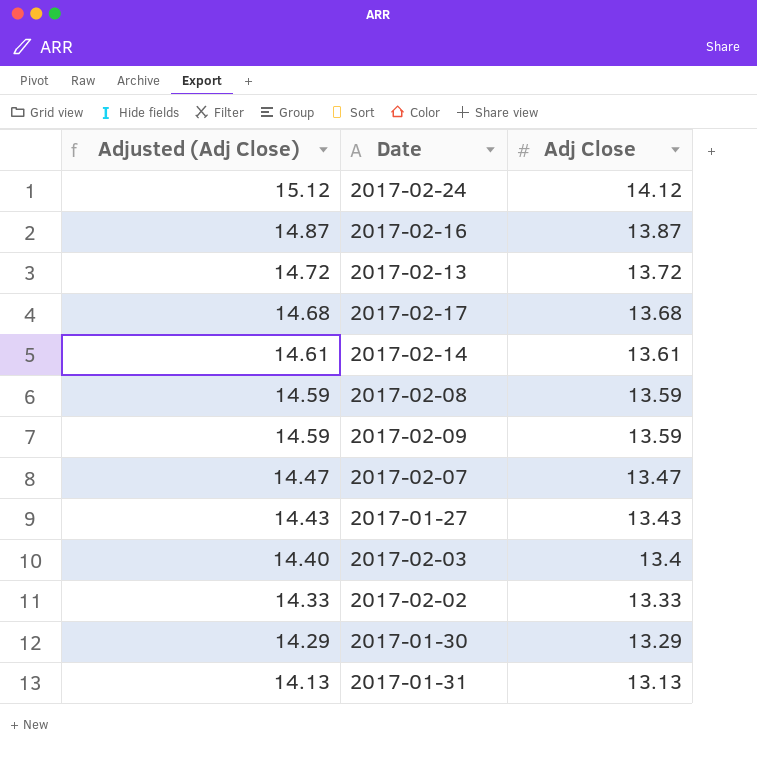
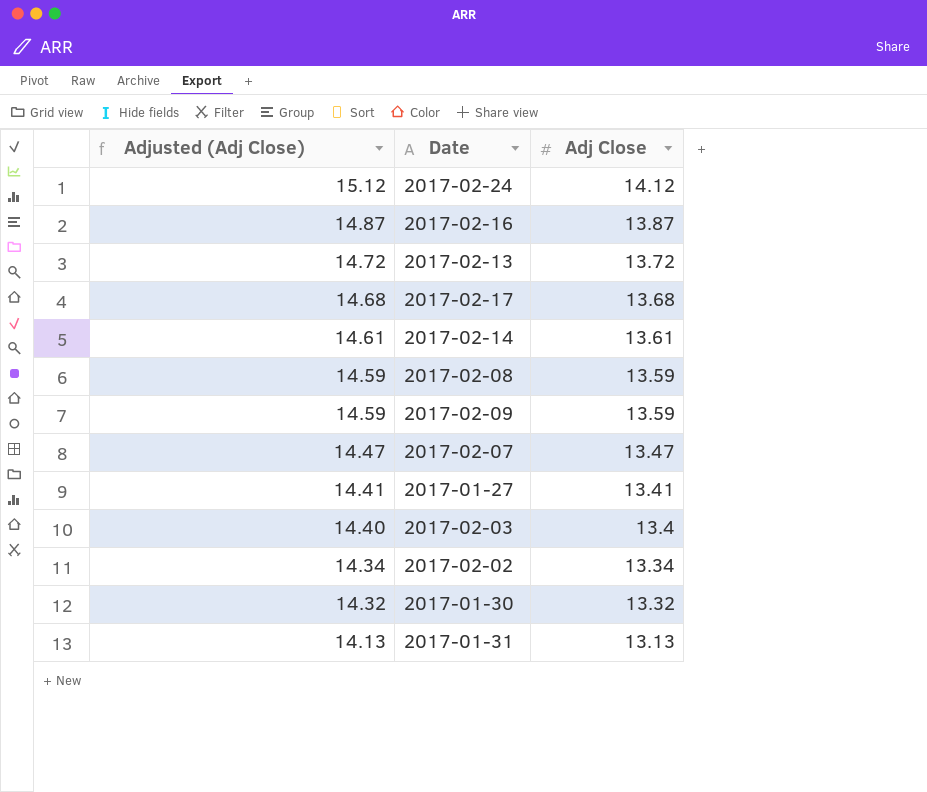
2017-01-27 | Adjusted (Adj Close): 14.43 -> 14.41
2017-01-27 | Adj Close: 13.43 -> 13.41
2017-02-02 | Adjusted (Adj Close): 14.33 -> 14.34
2017-02-02 | Adj Close: 13.33 -> 13.34
2017-01-30 | Adjusted (Adj Close): 14.29 -> 14.32
2017-01-30 | Adj Close: 13.29 -> 13.32

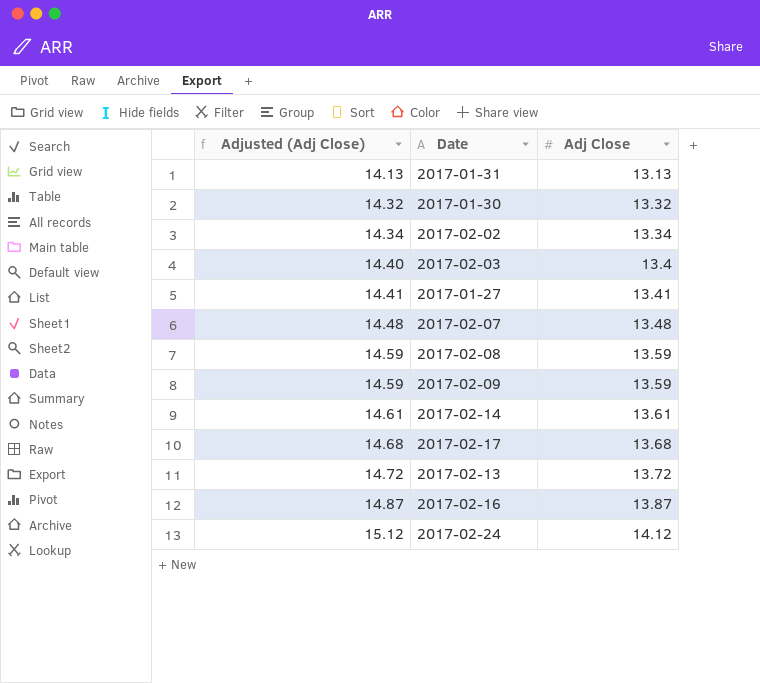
row order: Adjusted (Adj Close) descending -> Adjusted (Adj Close) ascending
2017-02-07 | Adjusted (Adj Close): 14.47 -> 14.48
2017-02-07 | Adj Close: 13.47 -> 13.48

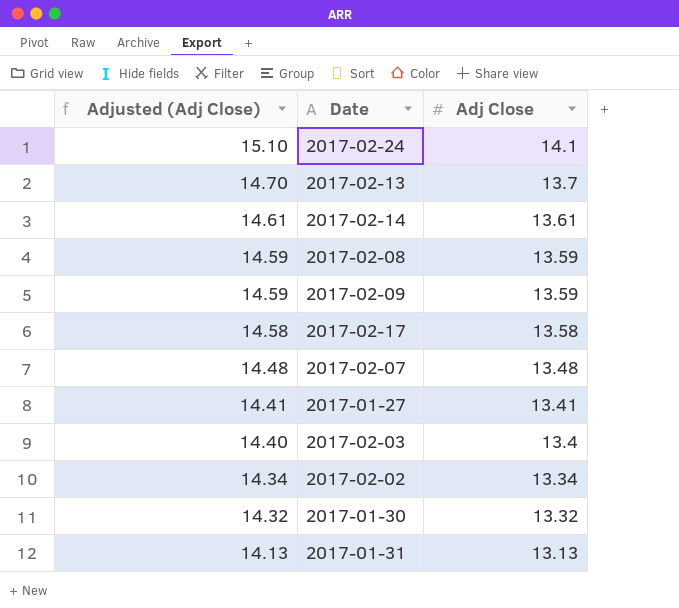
row order: Adjusted (Adj Close) ascending -> Adjusted (Adj Close) descending
row 2017-02-16: 14.87 | 13.87 -> none
2017-02-24 | Adjusted (Adj Close): 15.12 -> 15.10
2017-02-24 | Adj Close: 14.12 -> 14.1
2017-02-13 | Adjusted (Adj Close): 14.72 -> 14.70
2017-02-13 | Adj Close: 13.72 -> 13.7
2017-02-17 | Adjusted (Adj Close): 14.68 -> 14.58
2017-02-17 | Adj Close: 13.68 -> 13.58

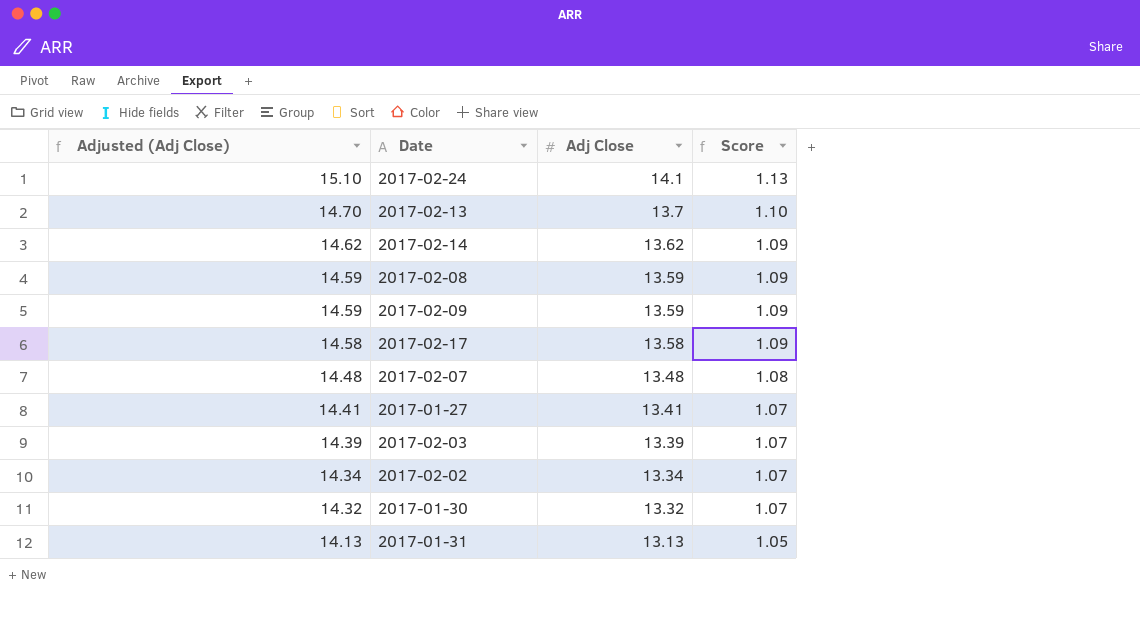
column Score | formula: none -> [Adj Close] * 0.08
2017-02-14 | Adjusted (Adj Close): 14.61 -> 14.62
2017-02-14 | Adj Close: 13.61 -> 13.62
2017-02-03 | Adjusted (Adj Close): 14.40 -> 14.39
2017-02-03 | Adj Close: 13.4 -> 13.39

